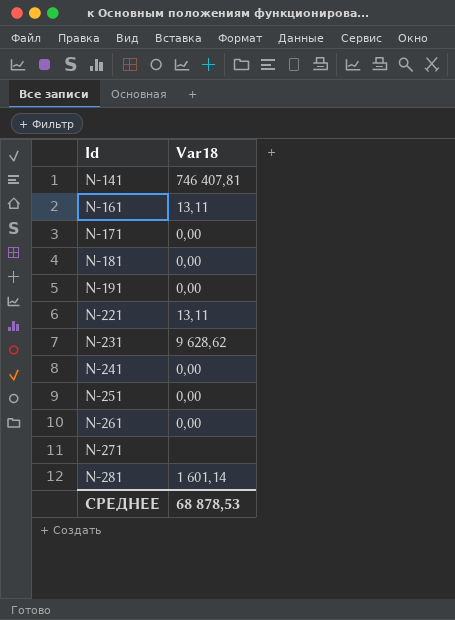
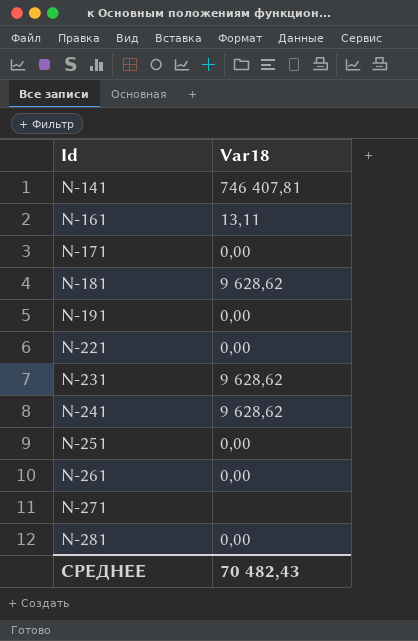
N-181 | Var18: 0,00 -> 9 628,62
N-221 | Var18: 13,11 -> 0,00
N-241 | Var18: 0,00 -> 9 628,62
N-281 | Var18: 1 601,14 -> 0,00
СРЕДНЕЕ | Var18: 68 878,53 -> 70 482,43

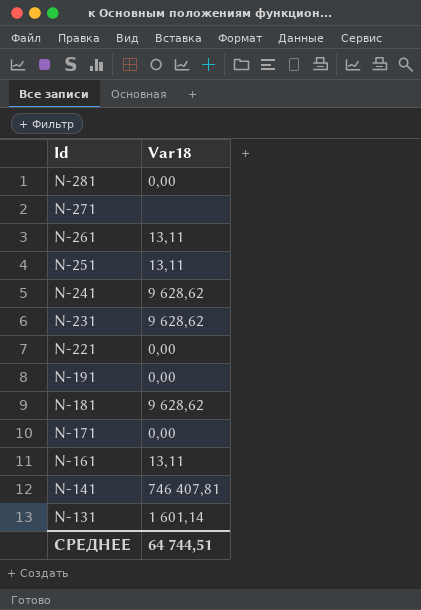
row order: Id ascending -> Id descending
N-261 | Var18: 0,00 -> 13,11
N-251 | Var18: 0,00 -> 13,11
row N-131: none -> 1 601,14
СРЕДНЕЕ | Var18: 70 482,43 -> 64 744,51

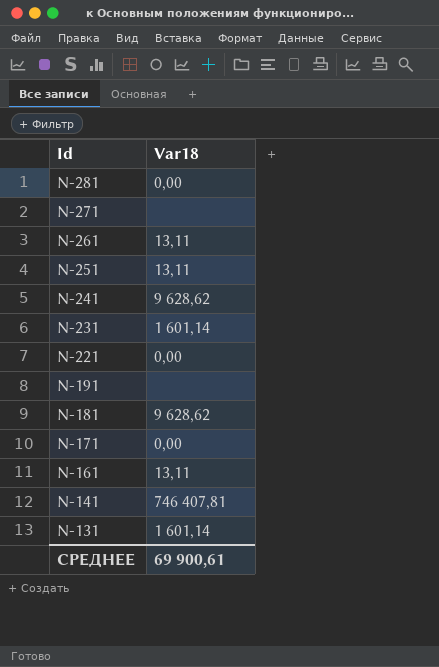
N-231 | Var18: 9 628,62 -> 1 601,14
N-191 | Var18: 0,00 -> none
СРЕДНЕЕ | Var18: 64 744,51 -> 69 900,61

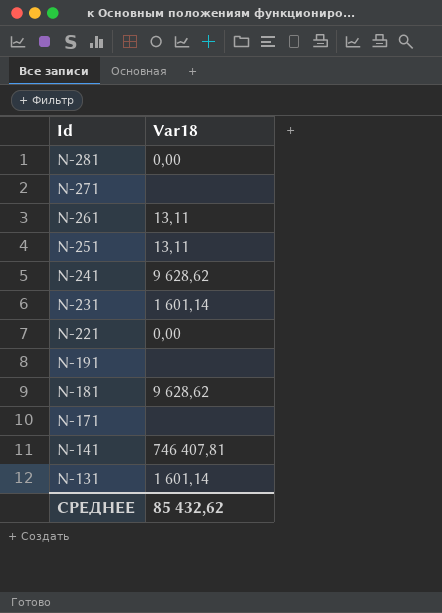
row N-161: 13,11 -> none
N-171 | Var18: 0,00 -> none
СРЕДНЕЕ | Var18: 69 900,61 -> 85 432,62

